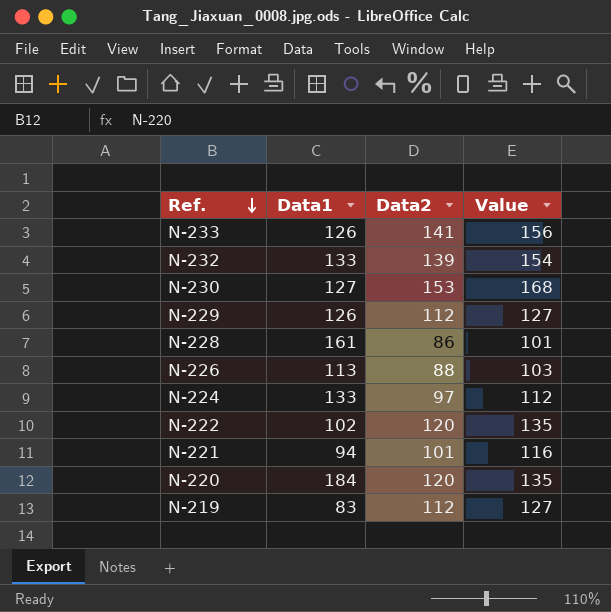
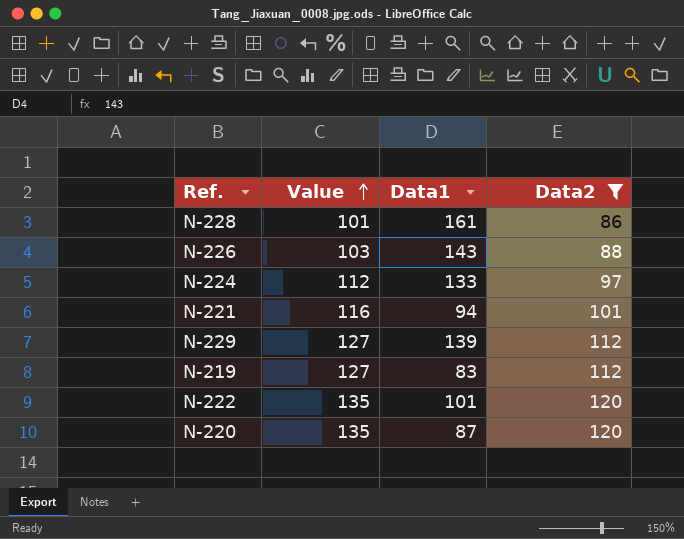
filter: none -> Data2 <= 120
row order: Ref. descending -> Value ascending
column Value | position: 4 -> 2
N-226 | Data1: 113 -> 143
N-229 | Data1: 126 -> 139
N-222 | Data1: 102 -> 101
N-220 | Data1: 184 -> 87

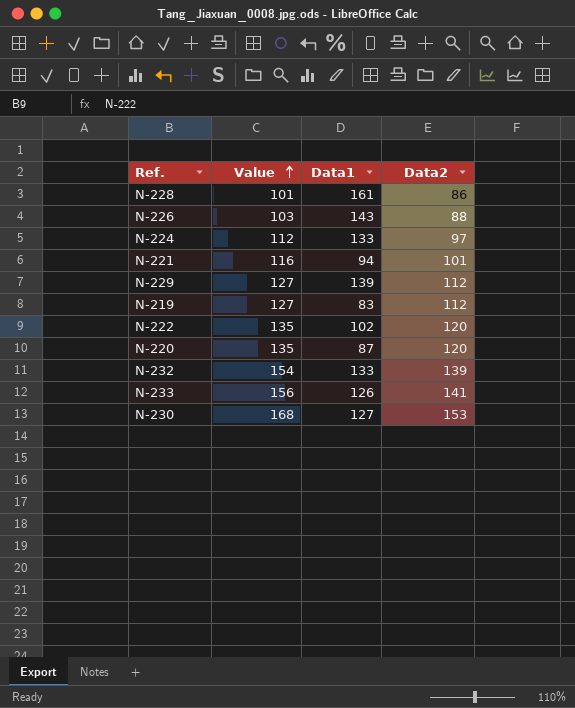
filter: Data2 <= 120 -> none
N-222 | Data1: 101 -> 102

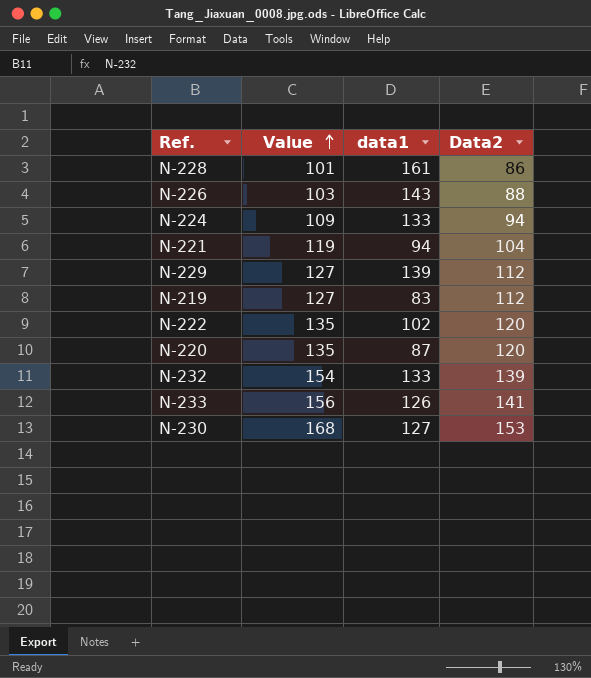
column name: Data1 -> data1
N-224 | Value: 112 -> 109
N-224 | Data2: 97 -> 94
N-221 | Value: 116 -> 119
N-221 | Data2: 101 -> 104

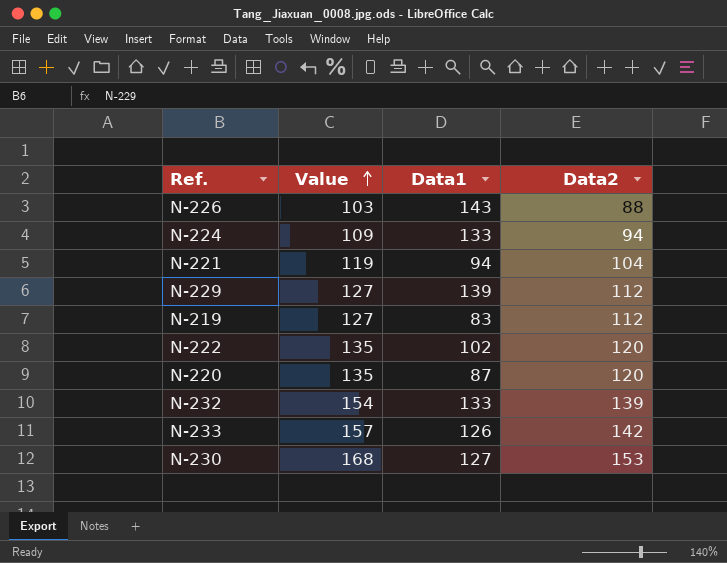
column name: data1 -> Data1
row N-228: 101 | 161 | 86 -> none
N-233 | Value: 156 -> 157
N-233 | Data2: 141 -> 142

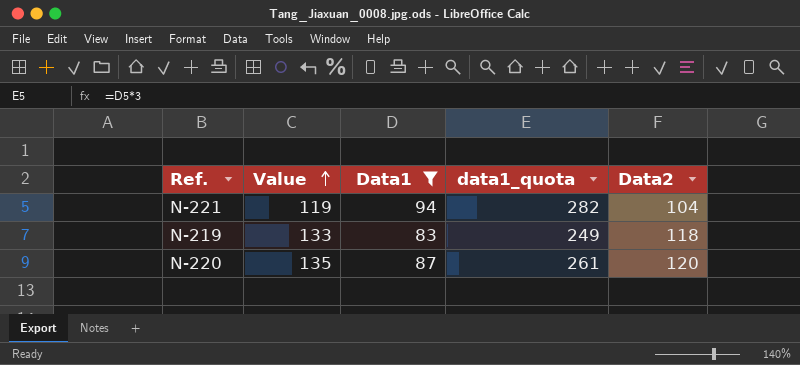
filter: none -> Data1 <= 94
column data1_quota | formula: none -> [Data1] * 3
N-219 | Value: 127 -> 133
N-219 | Data2: 112 -> 118

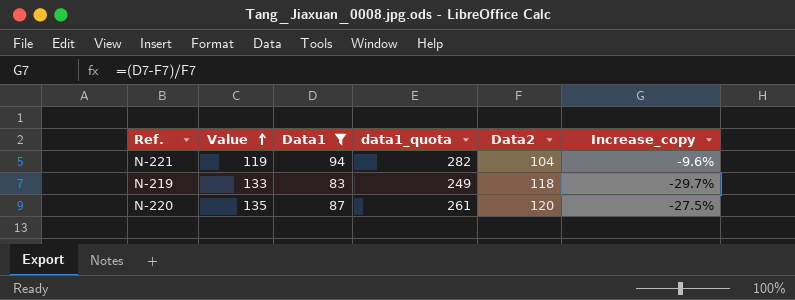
column Increase_copy | formula: none -> ([Data1] - [Data2]) / [Data2]

